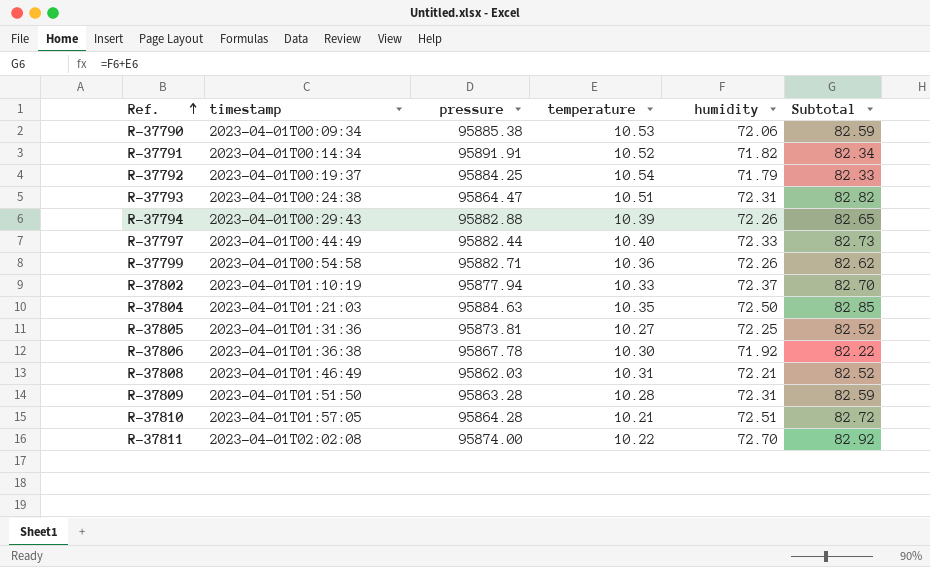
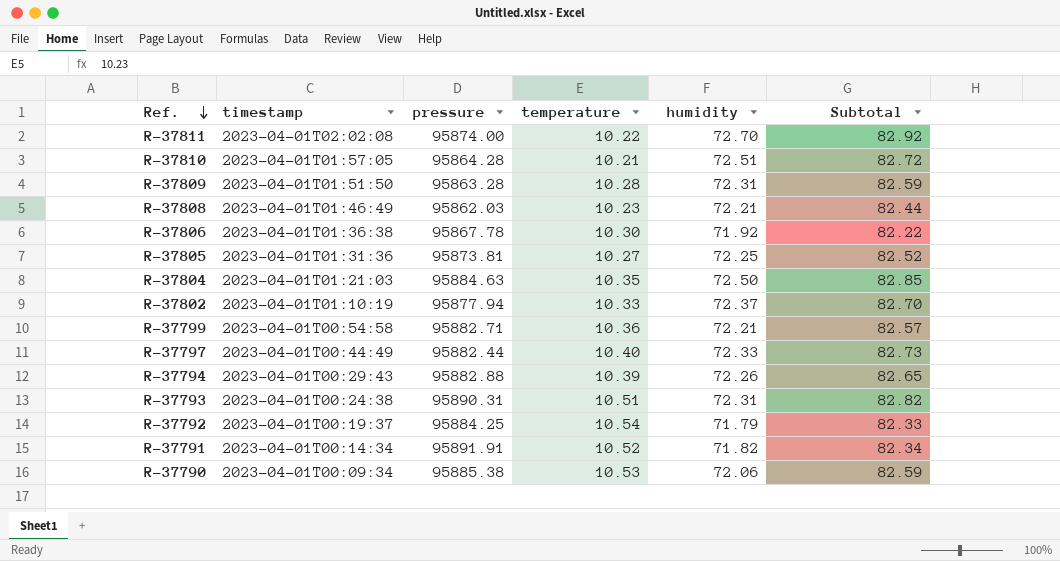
row order: Ref. ascending -> Ref. descending
R-37808 | temperature: 10.31 -> 10.23
R-37808 | Subtotal: 82.52 -> 82.44
R-37799 | humidity: 72.26 -> 72.21
R-37799 | Subtotal: 82.62 -> 82.57
R-37793 | pressure: 95864.47 -> 95890.31

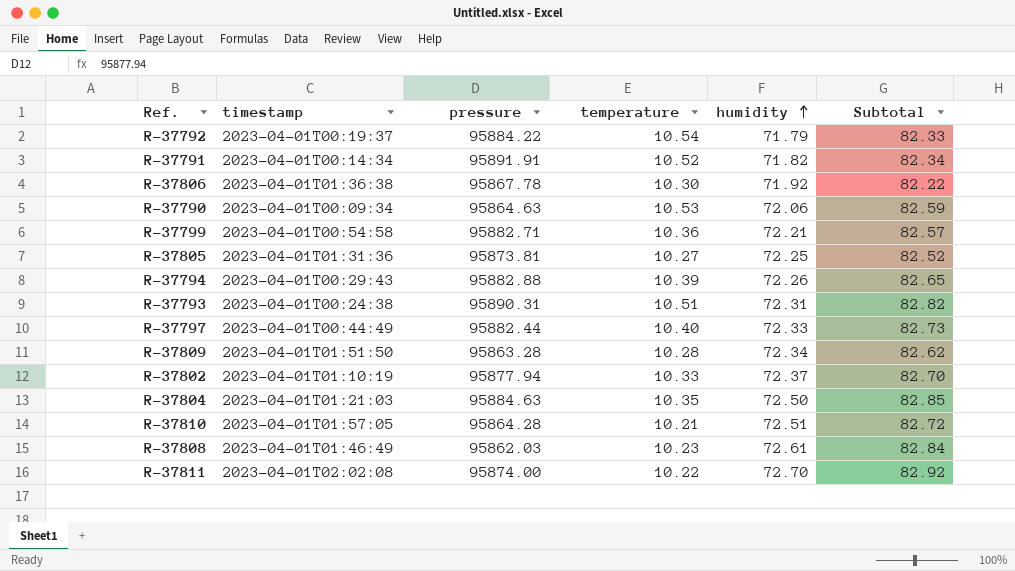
row order: Ref. descending -> humidity ascending
R-37792 | pressure: 95884.25 -> 95884.22
R-37790 | pressure: 95885.38 -> 95864.63
R-37809 | humidity: 72.31 -> 72.34
R-37809 | Subtotal: 82.59 -> 82.62
R-37808 | humidity: 72.21 -> 72.61
R-37808 | Subtotal: 82.44 -> 82.84

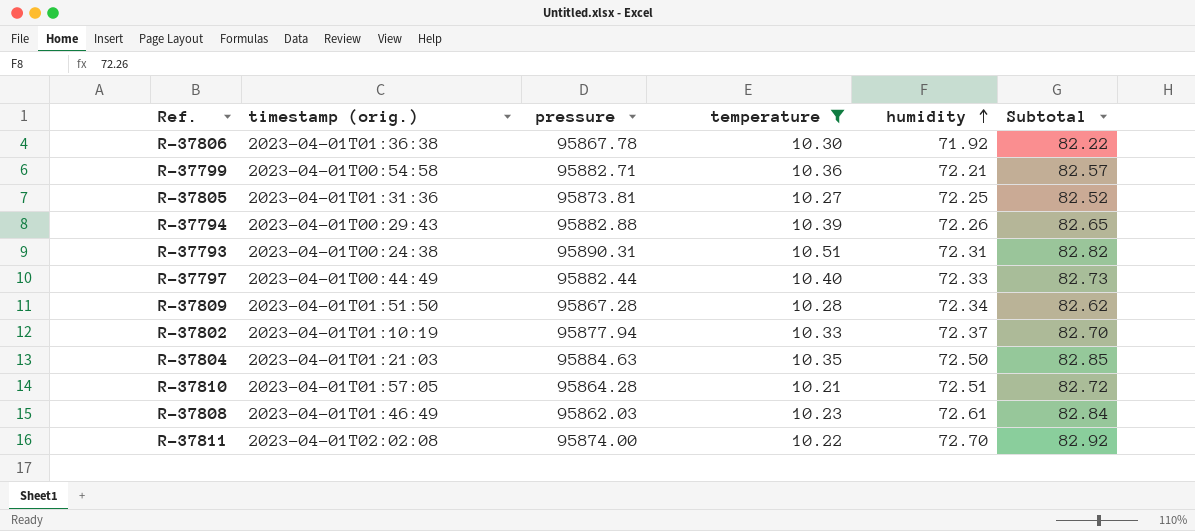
filter: none -> temperature <= 10.51
column name: timestamp -> timestamp (orig.)
R-37809 | pressure: 95863.28 -> 95867.28

